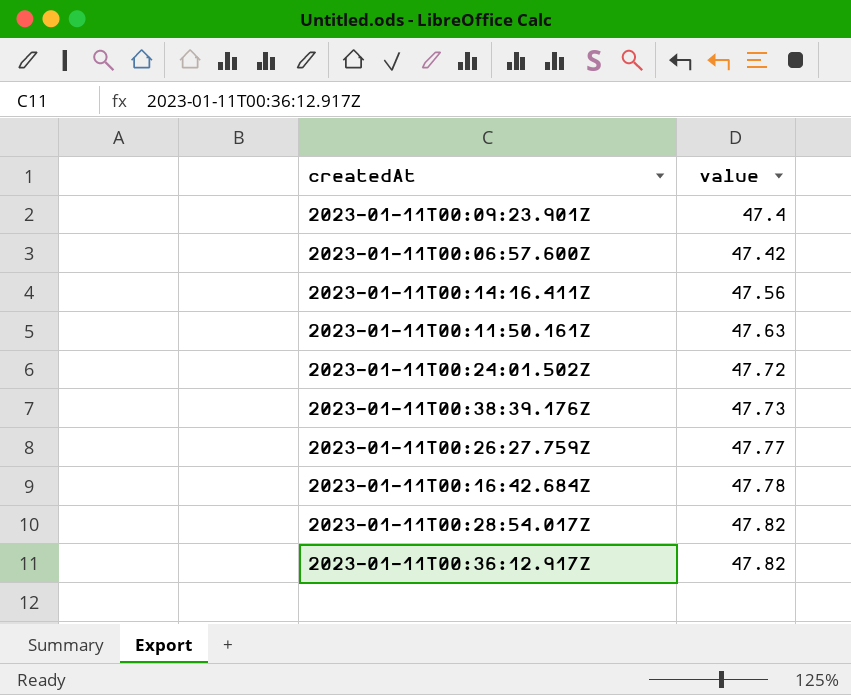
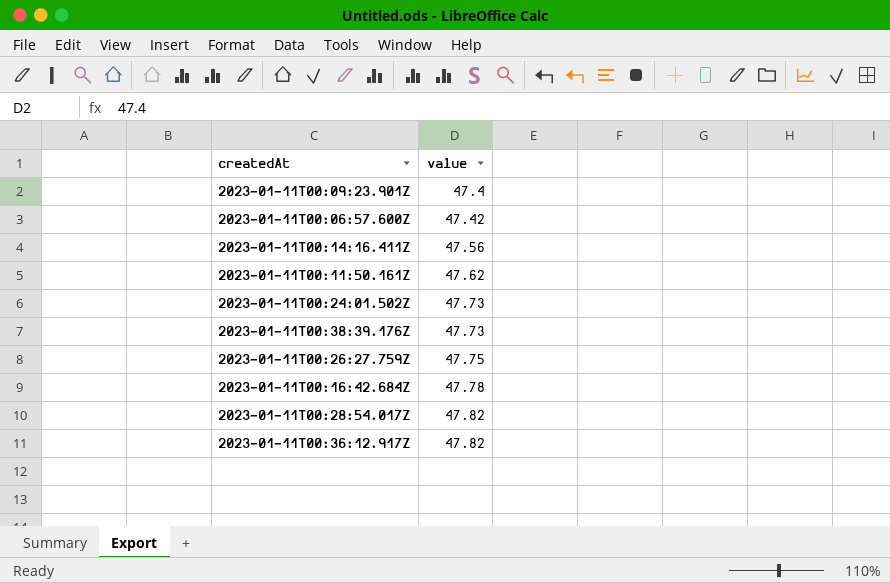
2023-01-11T00:11:50.161Z | value: 47.63 -> 47.62
2023-01-11T00:24:01.502Z | value: 47.72 -> 47.73
2023-01-11T00:26:27.759Z | value: 47.77 -> 47.75

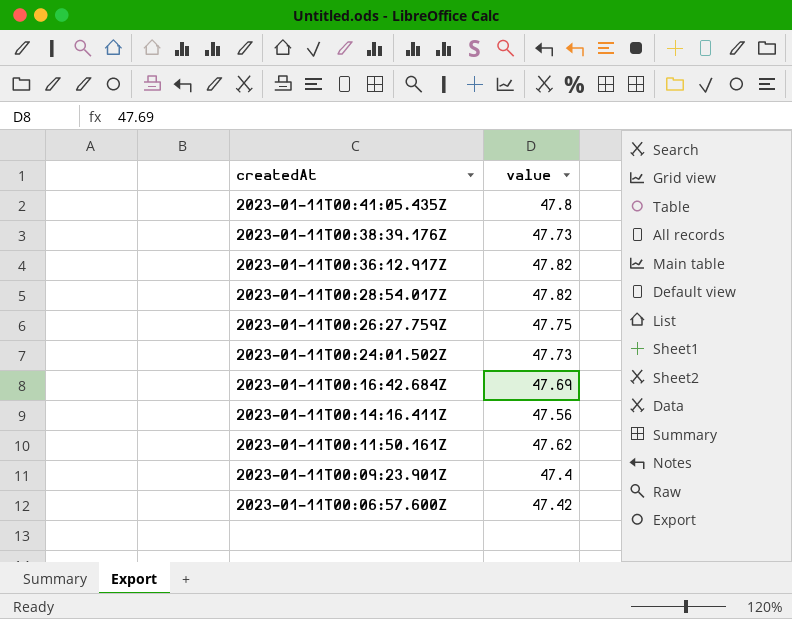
row order: value ascending -> createdAt descending
row 2023-01-11T00:41:05.435Z: none -> 47.8
2023-01-11T00:16:42.684Z | value: 47.78 -> 47.69

